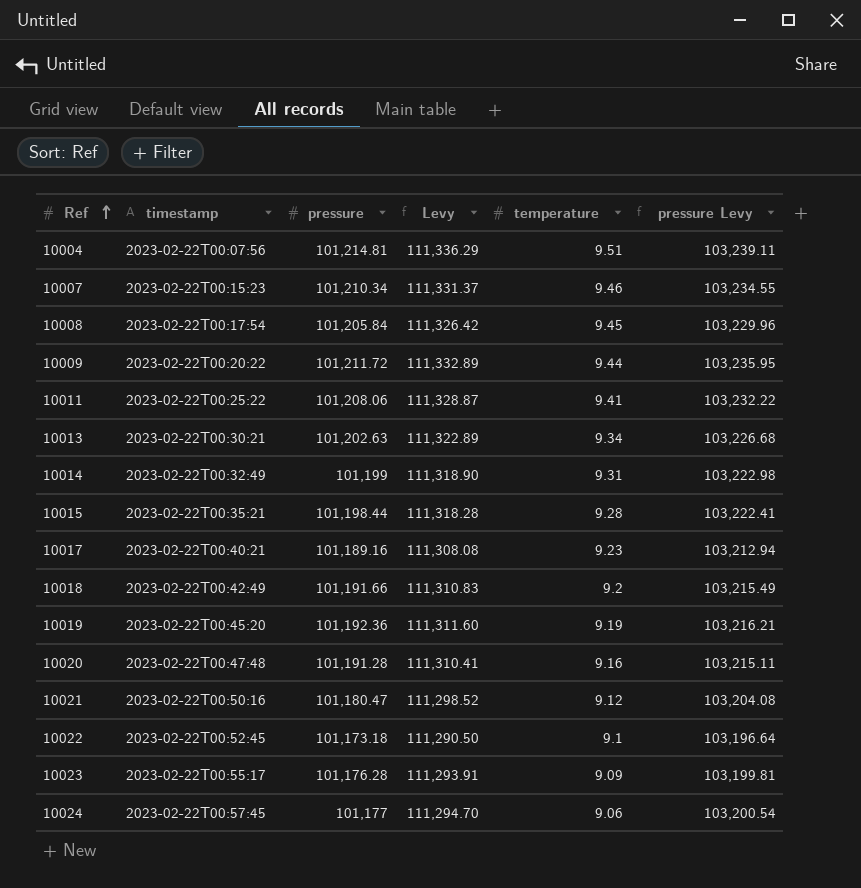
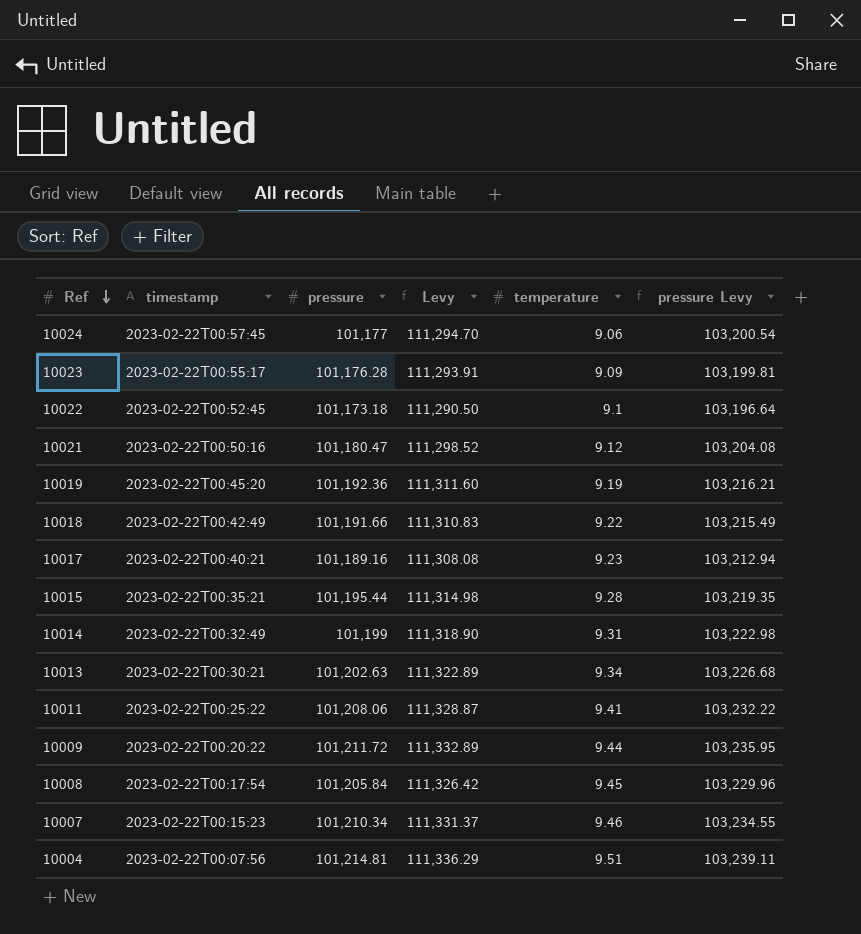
row order: Ref ascending -> Ref descending
row 10020: 2023-02-22T00:47:48 | 101,191.28 | 111,310.41 | 9.16 | 103,215.11 -> none
10018 | temperature: 9.2 -> 9.22
10015 | pressure: 101,198.44 -> 101,195.44
10015 | Levy: 111,318.28 -> 111,314.98
10015 | pressure Levy: 103,222.41 -> 103,219.35

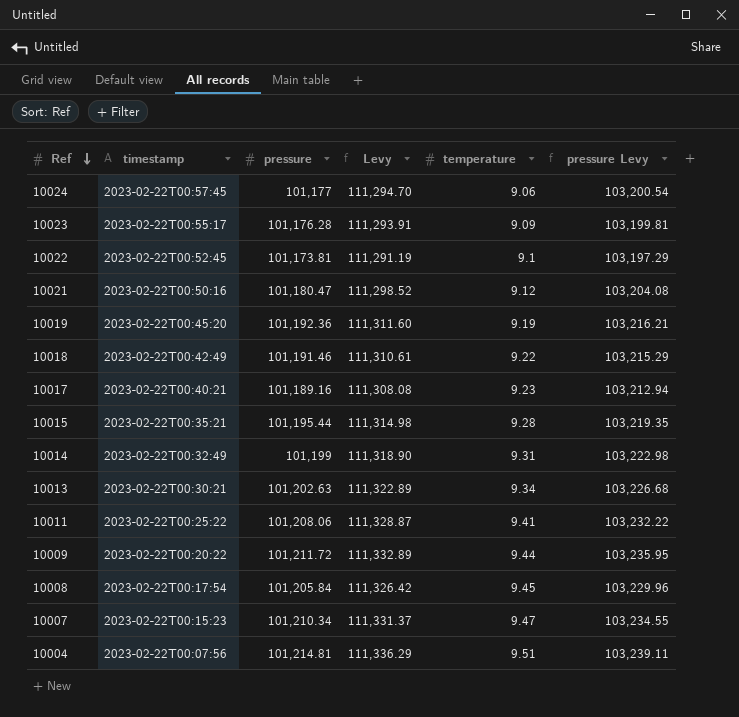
10022 | pressure: 101,173.18 -> 101,173.81
10022 | Levy: 111,290.50 -> 111,291.19
10022 | pressure Levy: 103,196.64 -> 103,197.29
10018 | pressure: 101,191.66 -> 101,191.46
10018 | Levy: 111,310.83 -> 111,310.61
10018 | pressure Levy: 103,215.49 -> 103,215.29
10007 | temperature: 9.46 -> 9.47

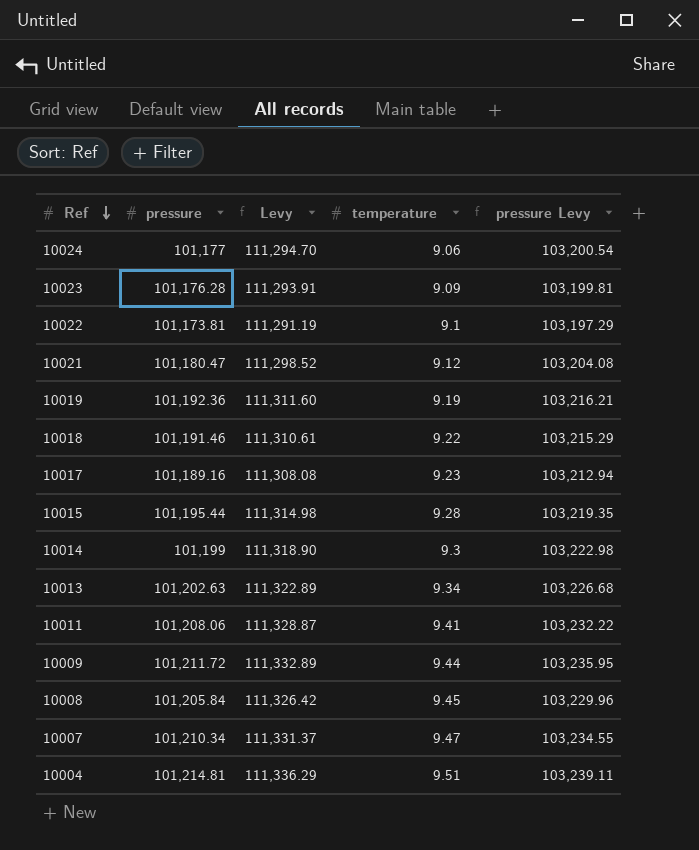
column timestamp | position: 2 -> none
10014 | temperature: 9.31 -> 9.3

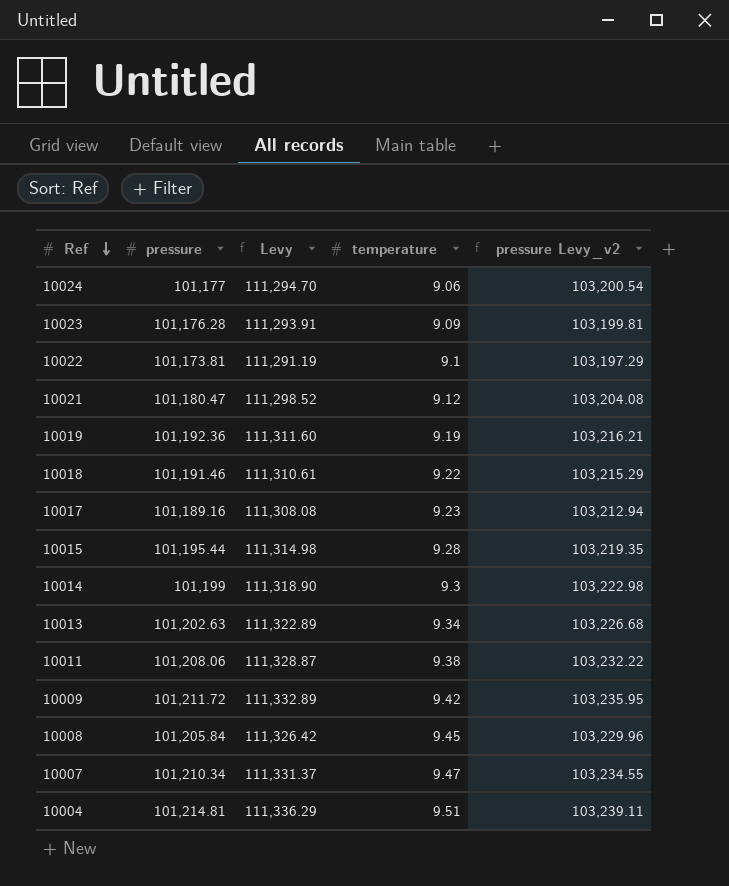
column name: pressure Levy -> pressure Levy_v2
10011 | temperature: 9.41 -> 9.38
10009 | temperature: 9.44 -> 9.42

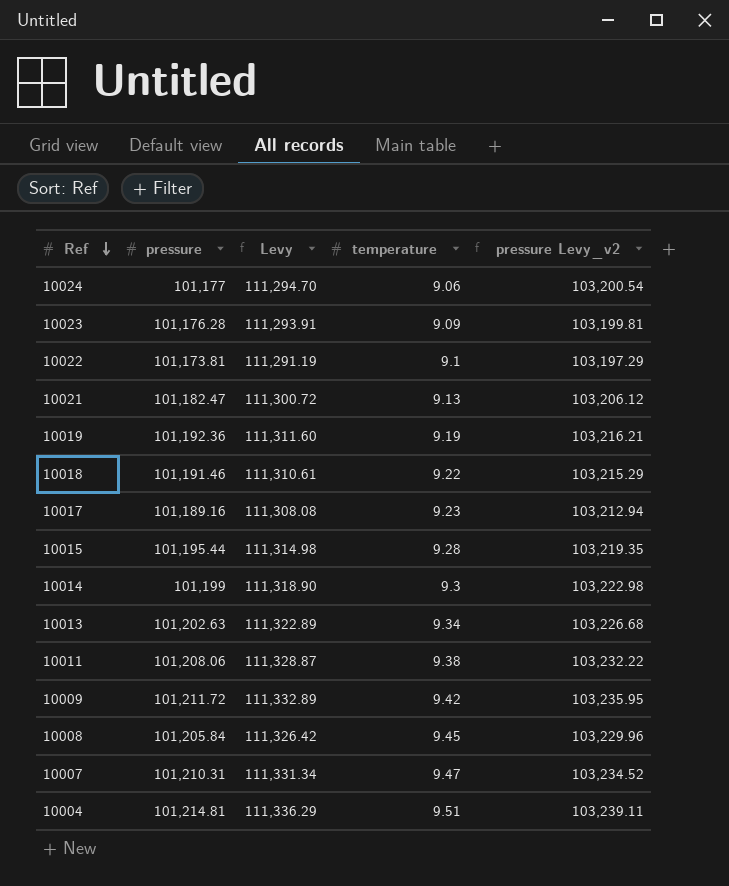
10021 | pressure: 101,180.47 -> 101,182.47
10021 | Levy: 111,298.52 -> 111,300.72
10021 | temperature: 9.12 -> 9.13
10021 | pressure Levy_v2: 103,204.08 -> 103,206.12
10007 | pressure: 101,210.34 -> 101,210.31
10007 | Levy: 111,331.37 -> 111,331.34
10007 | pressure Levy_v2: 103,234.55 -> 103,234.52

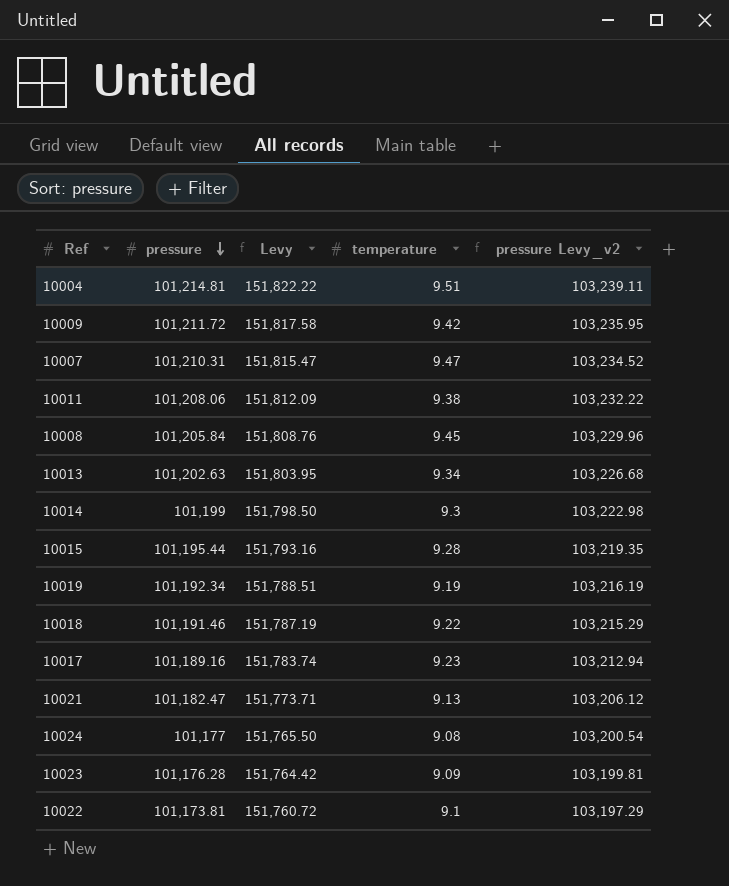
row order: Ref descending -> pressure descending
column Levy | formula: [pressure] * 1.1 -> [pressure] * 1.5
10019 | pressure: 101,192.36 -> 101,192.34
10019 | pressure Levy_v2: 103,216.21 -> 103,216.19
10024 | temperature: 9.06 -> 9.08

